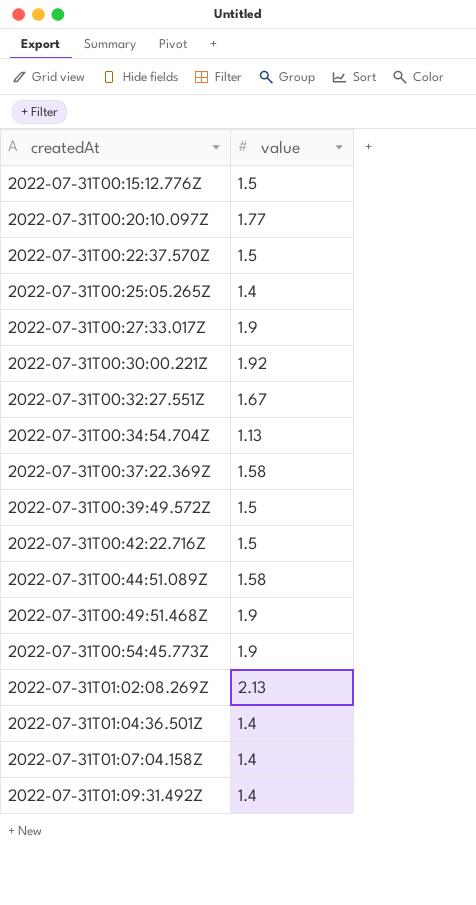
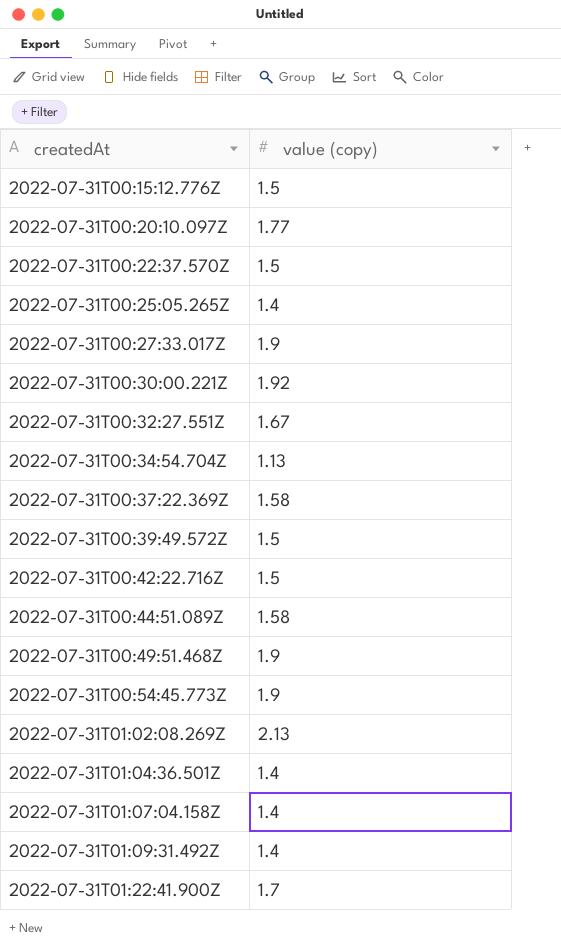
column name: value -> value (copy)
row 2022-07-31T01:22:41.900Z: none -> 1.7

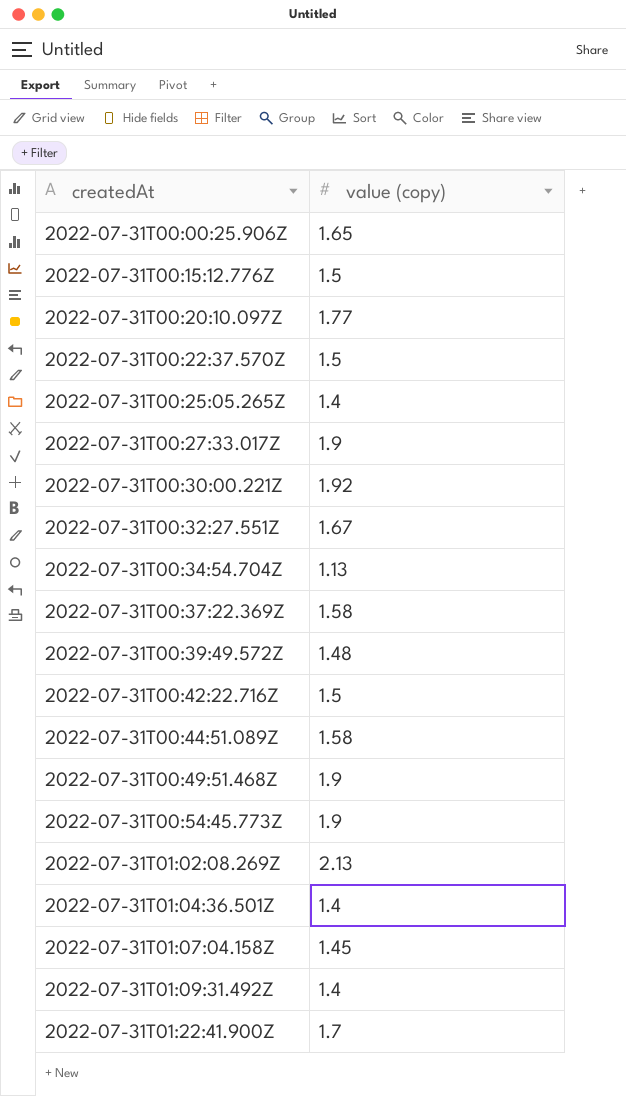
row 2022-07-31T00:00:25.906Z: none -> 1.65
2022-07-31T00:39:49.572Z | value (copy): 1.5 -> 1.48
2022-07-31T01:07:04.158Z | value (copy): 1.4 -> 1.45

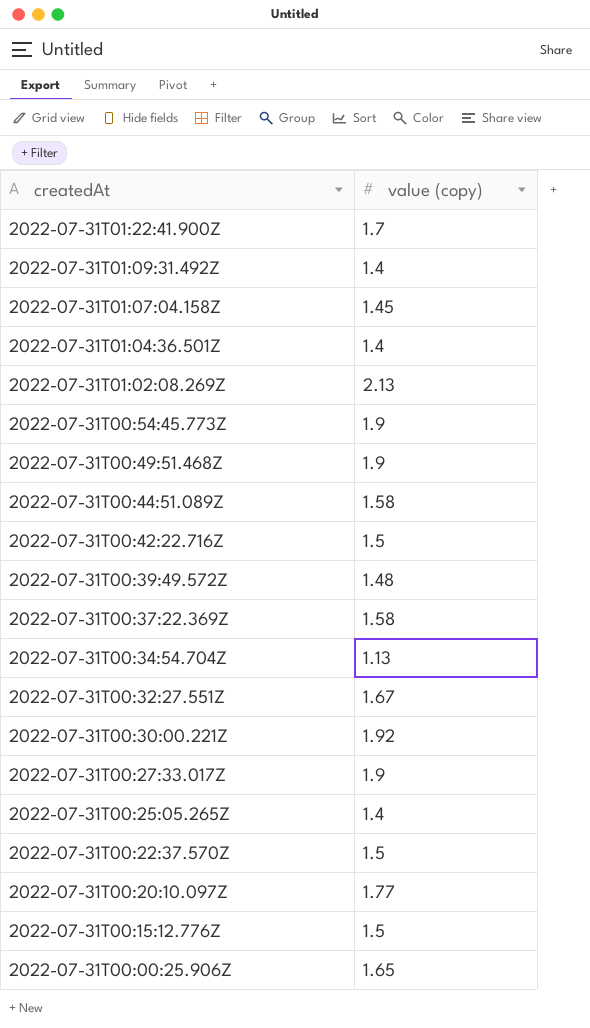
row order: createdAt ascending -> createdAt descending

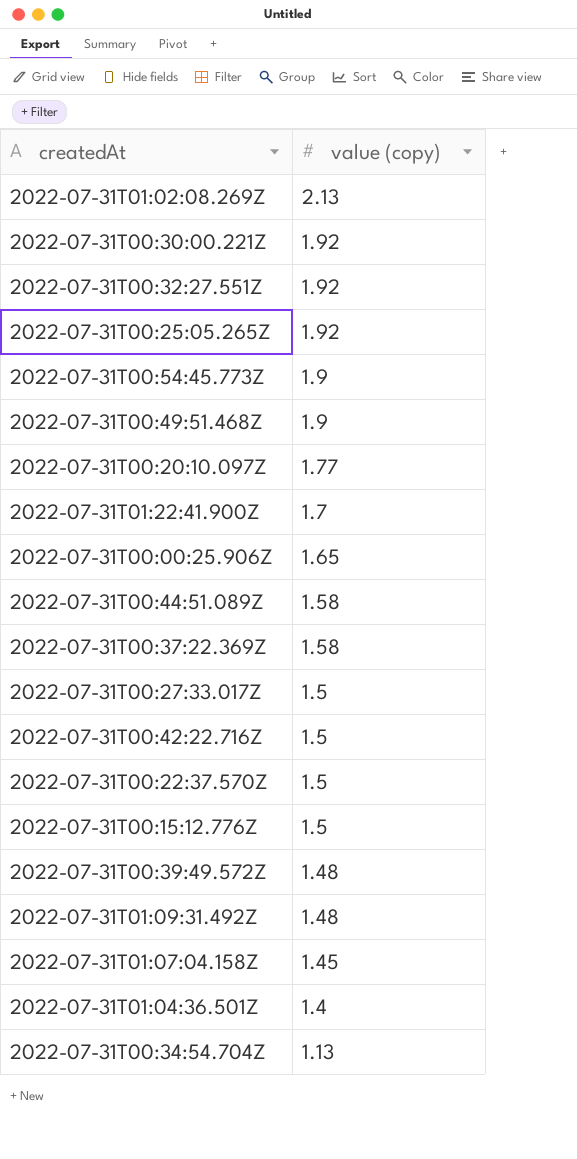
row order: createdAt descending -> value (copy) descending
2022-07-31T00:32:27.551Z | value (copy): 1.67 -> 1.92
2022-07-31T00:25:05.265Z | value (copy): 1.4 -> 1.92
2022-07-31T00:27:33.017Z | value (copy): 1.9 -> 1.5
2022-07-31T01:09:31.492Z | value (copy): 1.4 -> 1.48

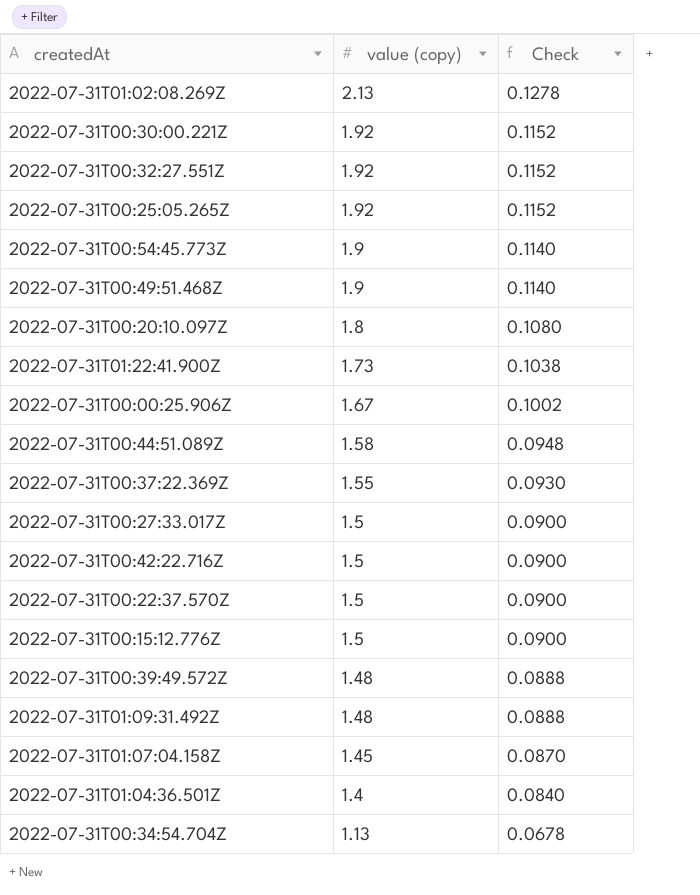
column Check | formula: none -> [value (copy)] * 0.06
2022-07-31T00:20:10.097Z | value (copy): 1.77 -> 1.8
2022-07-31T01:22:41.900Z | value (copy): 1.7 -> 1.73
2022-07-31T00:00:25.906Z | value (copy): 1.65 -> 1.67
2022-07-31T00:37:22.369Z | value (copy): 1.58 -> 1.55

